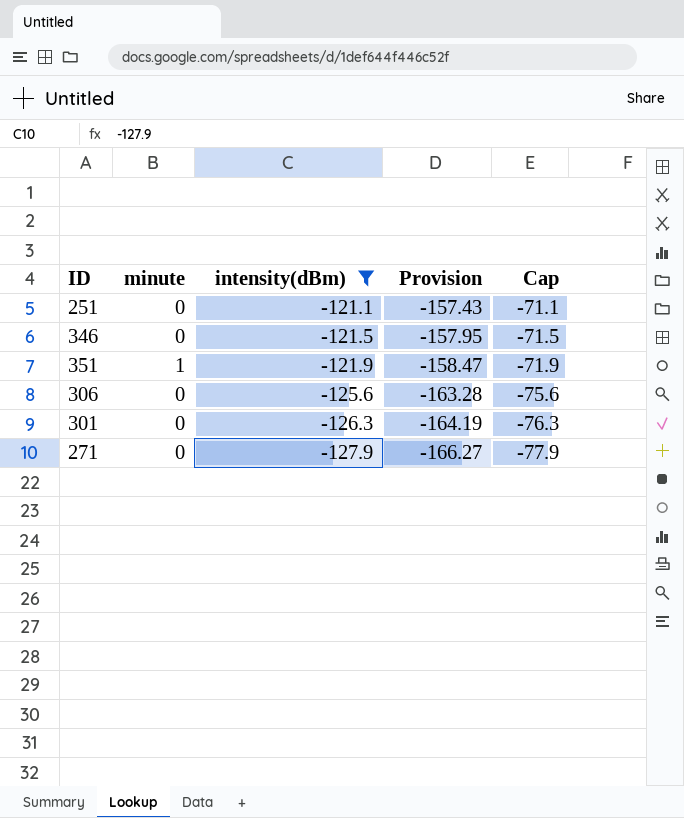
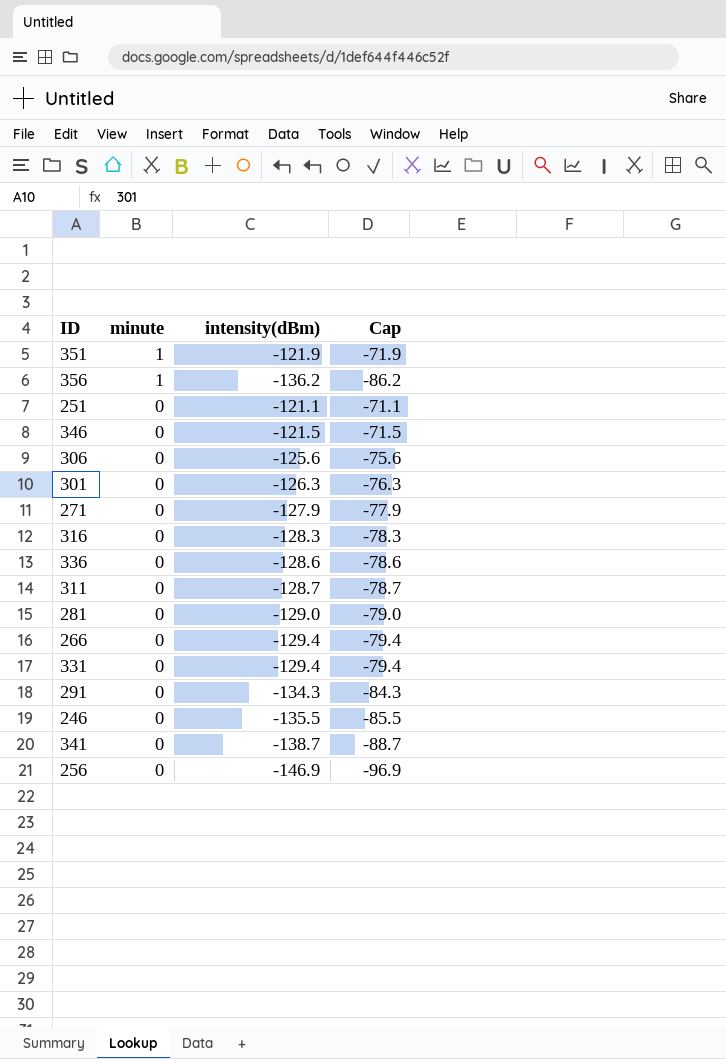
filter: intensity(dBm) >= -127.9 -> none
row order: intensity(dBm) descending -> minute descending
column Provision | formula: [intensity(dBm)] * 1.3 -> none

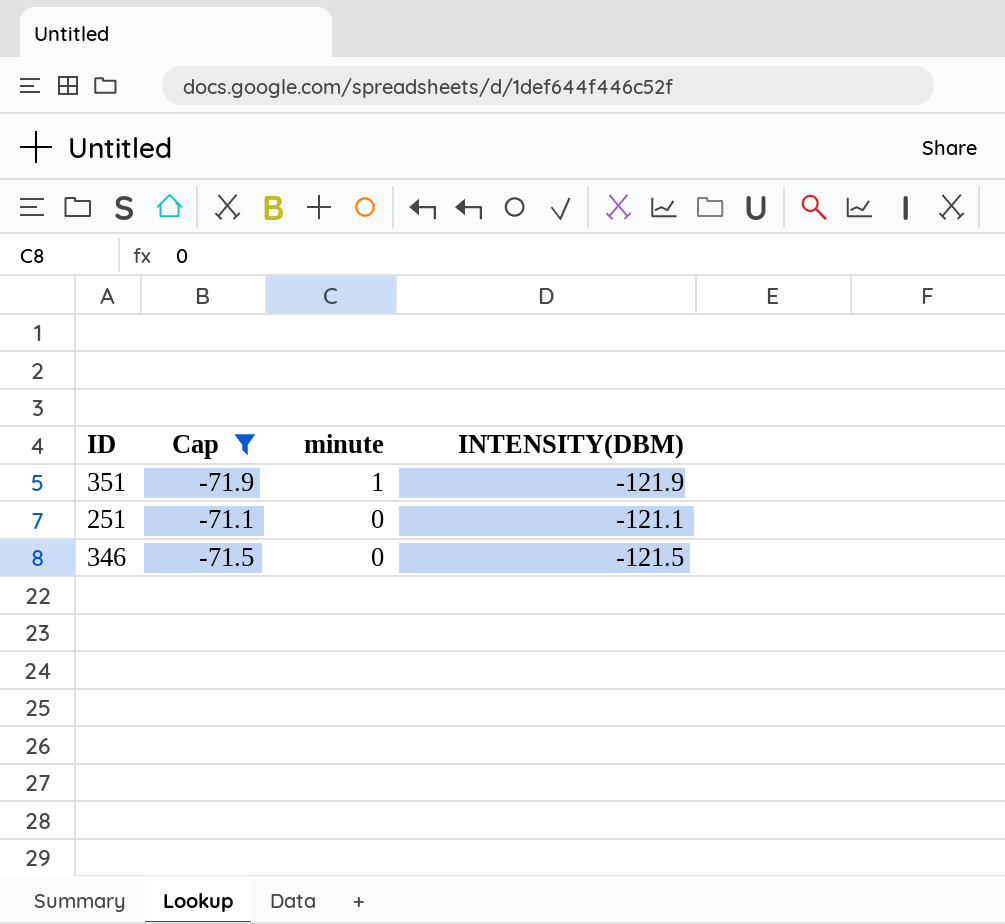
filter: none -> Cap >= -71.9
column Cap | position: 4 -> 2
column name: intensity(dBm) -> INTENSITY(DBM)

